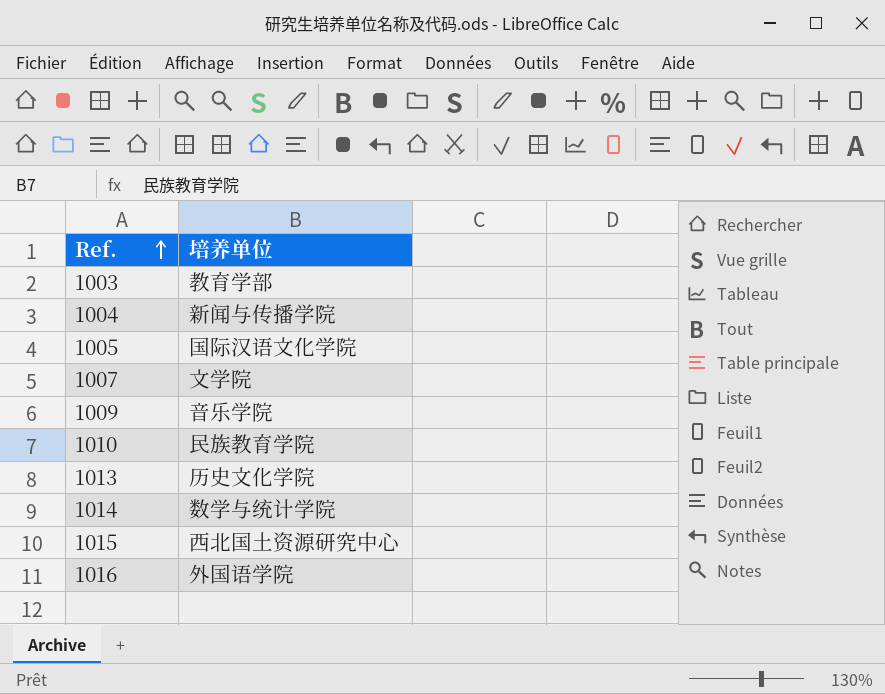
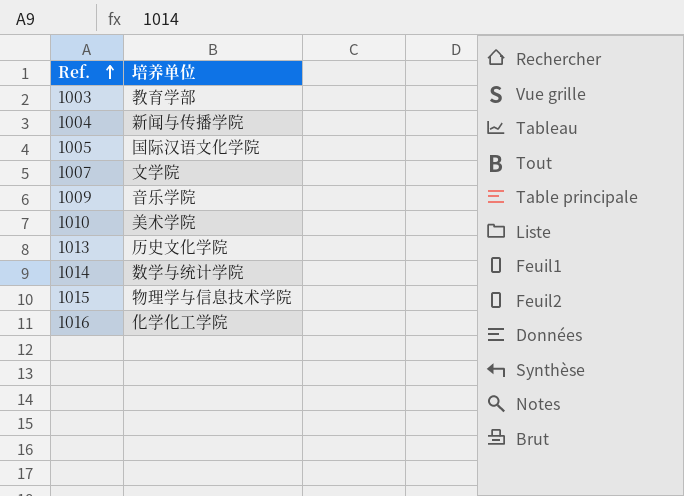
1010 | 培养单位: 民族教育学院 -> 美术学院
1015 | 培养单位: 西北国土资源研究中心 -> 物理学与信息技术学院
1016 | 培养单位: 外国语学院 -> 化学化工学院

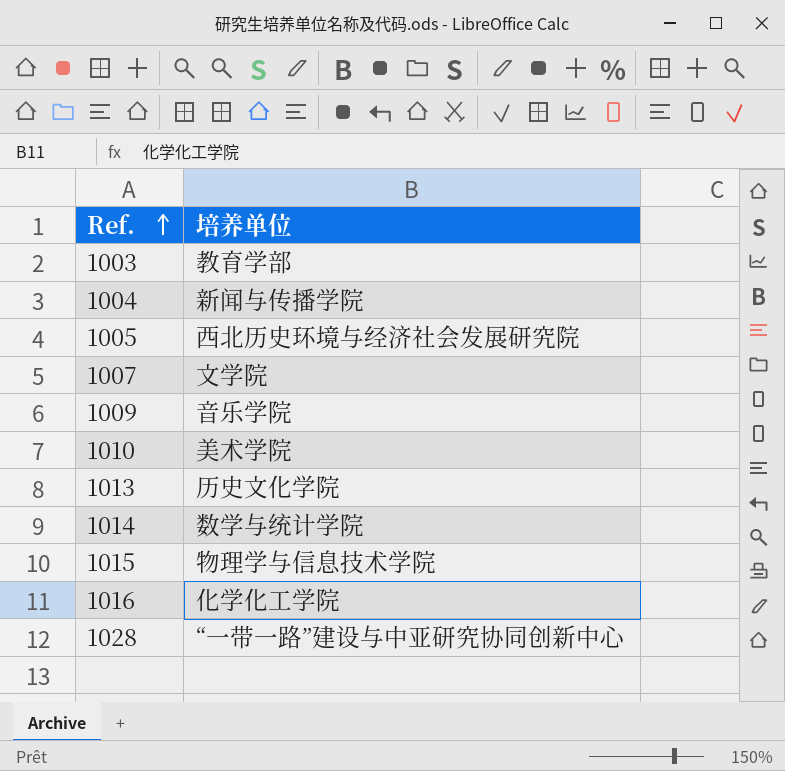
1005 | 培养单位: 国际汉语文化学院 -> 西北历史环境与经济社会发展研究院
row 1028: none -> “一带一路”建设与中亚研究协同创新中心

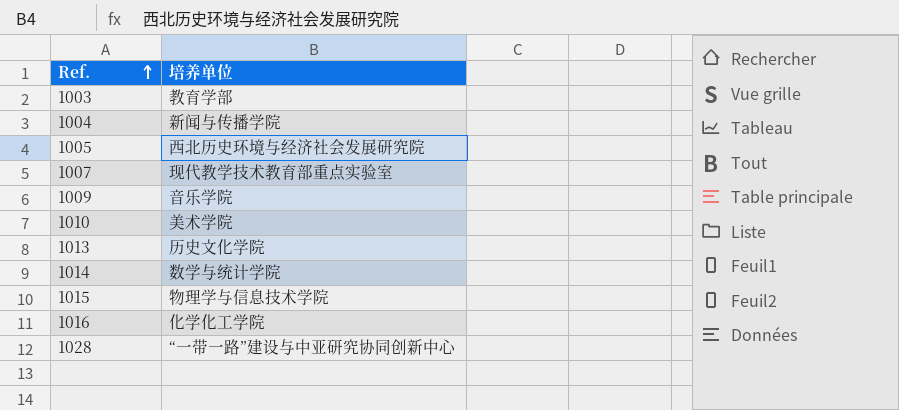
1007 | 培养单位: 文学院 -> 现代教学技术教育部重点实验室

